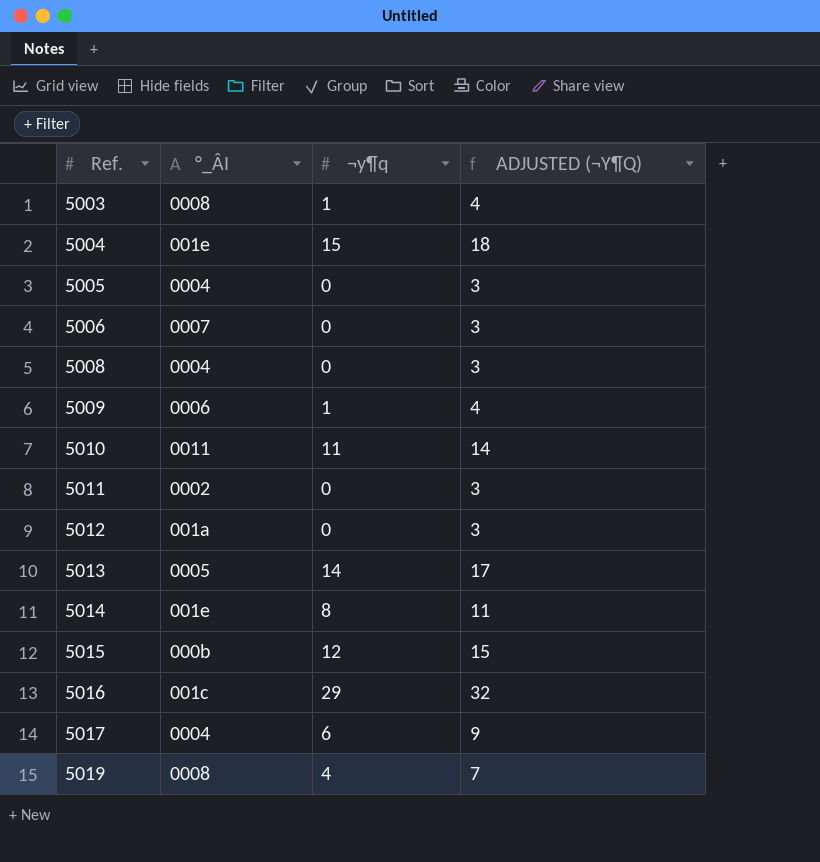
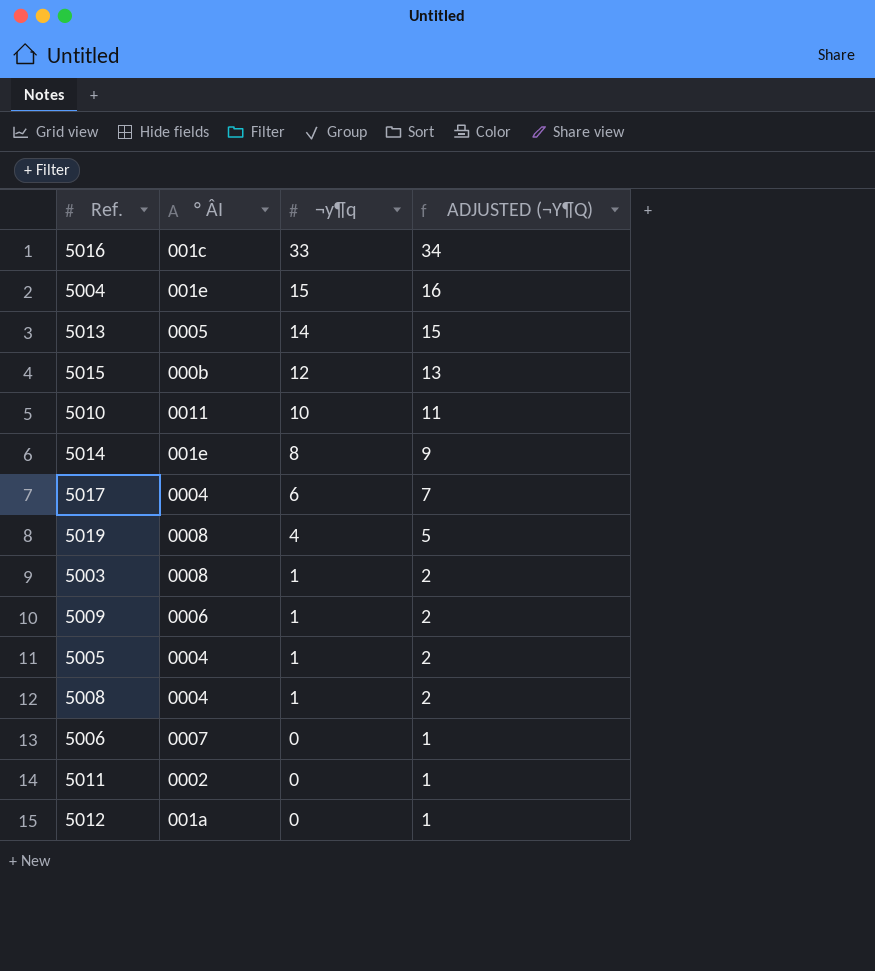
row order: Ref. ascending -> ¬y¶q descending
column name: °_ÂI -> ° ÂI
column ADJUSTED (¬Y¶Q) | formula: [¬y¶q] + 3 -> [¬y¶q] + 1
5016 | ¬y¶q: 29 -> 33
5010 | ¬y¶q: 11 -> 10
5005 | ¬y¶q: 0 -> 1
5008 | ¬y¶q: 0 -> 1

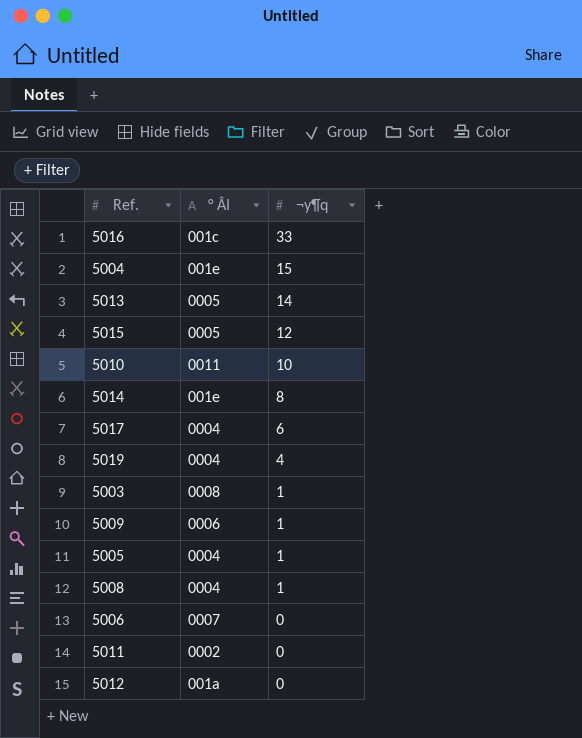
column ADJUSTED (¬Y¶Q) | formula: [¬y¶q] + 1 -> none
5015 | ° ÂI: 000b -> 0005
5019 | ° ÂI: 0008 -> 0004

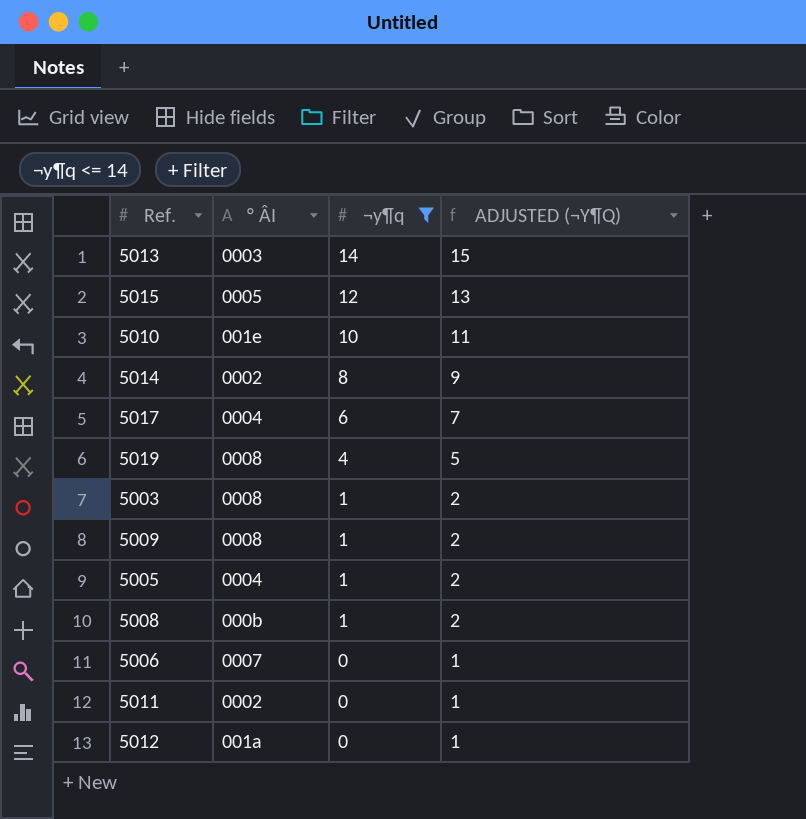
filter: none -> ¬y¶q <= 14
column ADJUSTED (¬Y¶Q) | formula: none -> [¬y¶q] + 1
5013 | ° ÂI: 0005 -> 0003
5010 | ° ÂI: 0011 -> 001e
5014 | ° ÂI: 001e -> 0002
5019 | ° ÂI: 0004 -> 0008
5009 | ° ÂI: 0006 -> 0008
5008 | ° ÂI: 0004 -> 000b

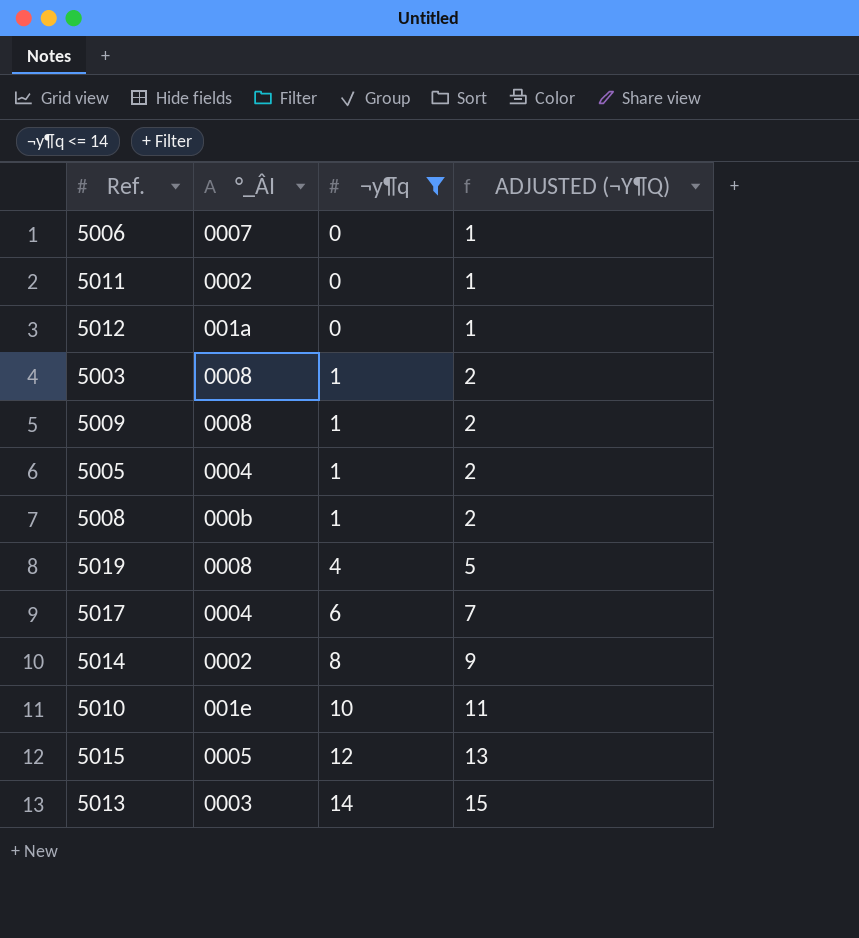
row order: ¬y¶q descending -> ¬y¶q ascending
column name: ° ÂI -> °_ÂI

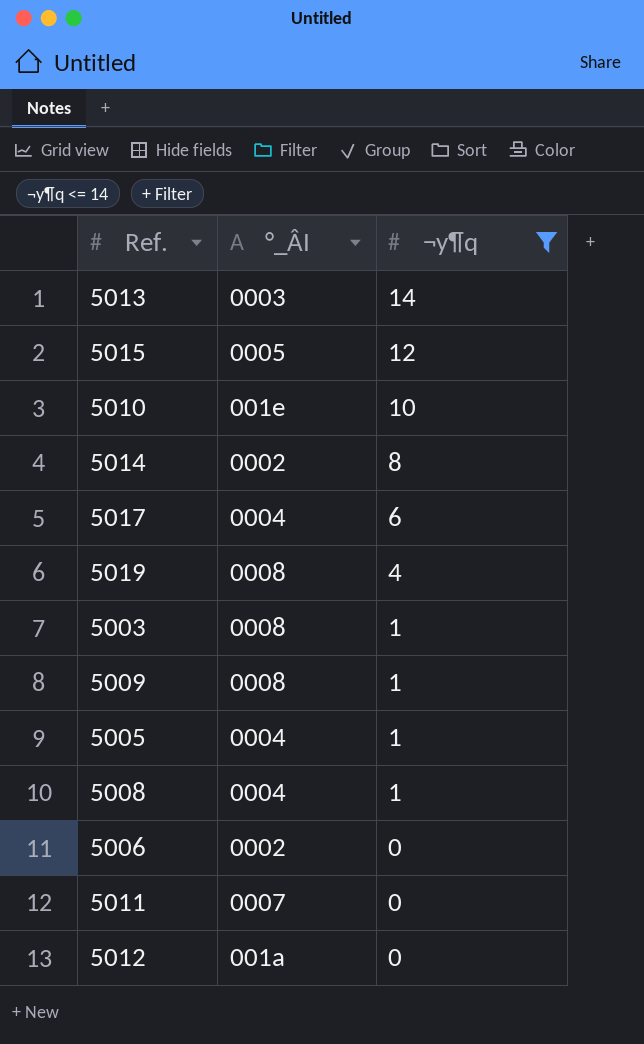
row order: ¬y¶q ascending -> ¬y¶q descending
column ADJUSTED (¬Y¶Q) | formula: [¬y¶q] + 1 -> none
5008 | °_ÂI: 000b -> 0004
5006 | °_ÂI: 0007 -> 0002
5011 | °_ÂI: 0002 -> 0007

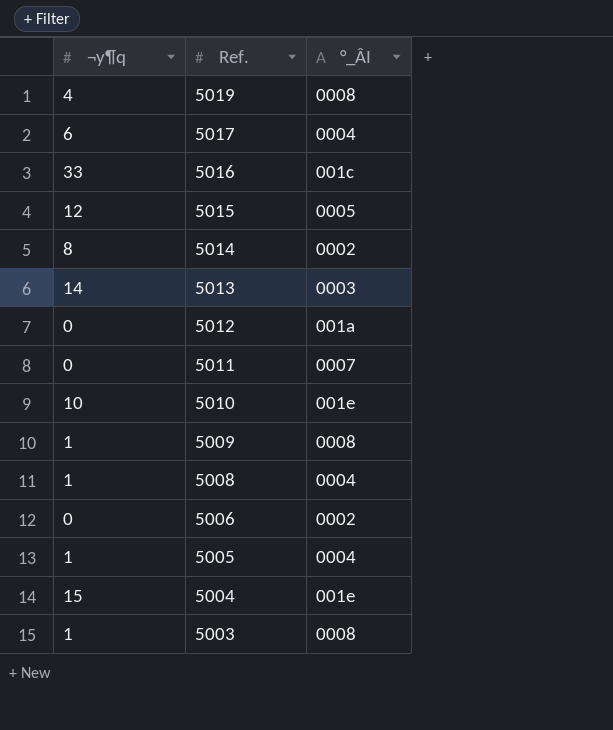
filter: ¬y¶q <= 14 -> none
row order: ¬y¶q descending -> Ref. descending
column ¬y¶q | position: 3 -> 1

